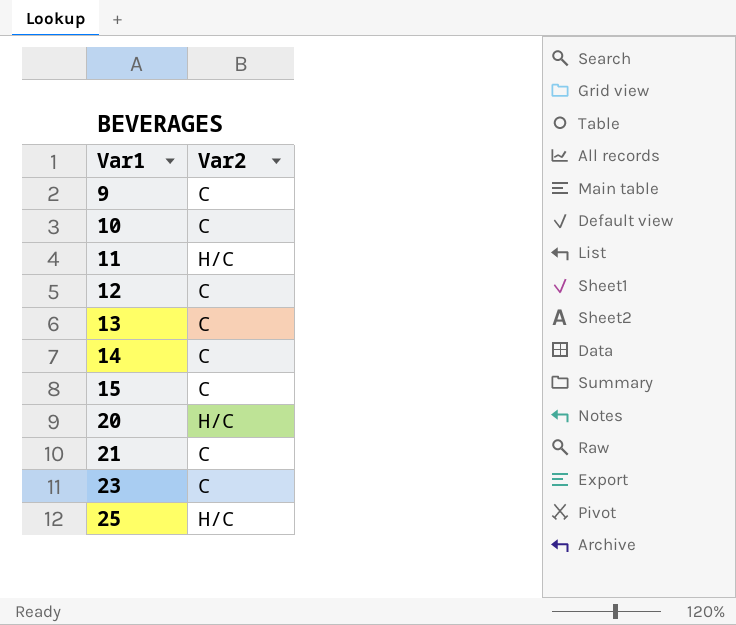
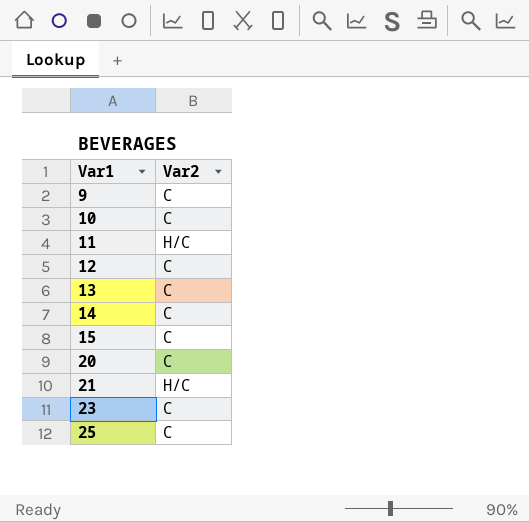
20 | Var2: H/C -> C
21 | Var2: C -> H/C
25 | Var2: H/C -> C

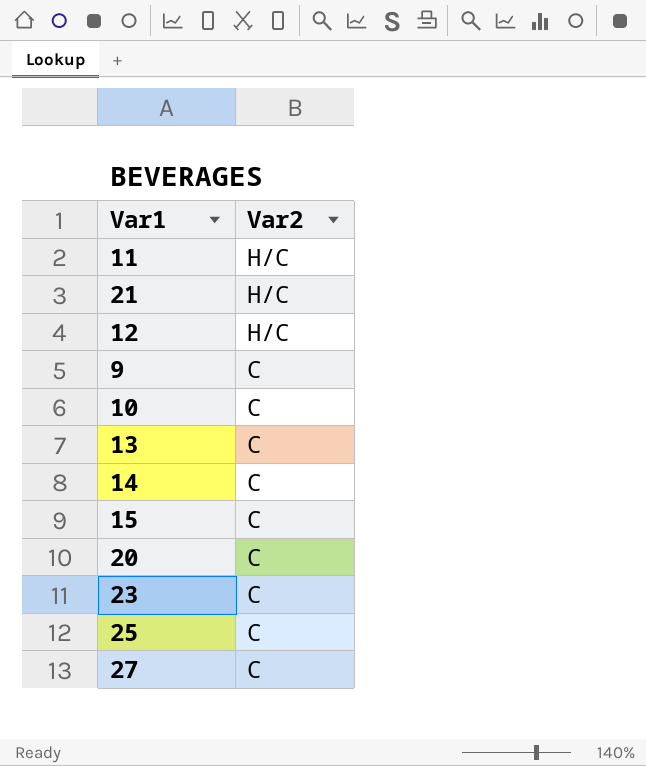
row order: Var1 ascending -> Var2 descending
12 | Var2: C -> H/C
row 27: none -> C

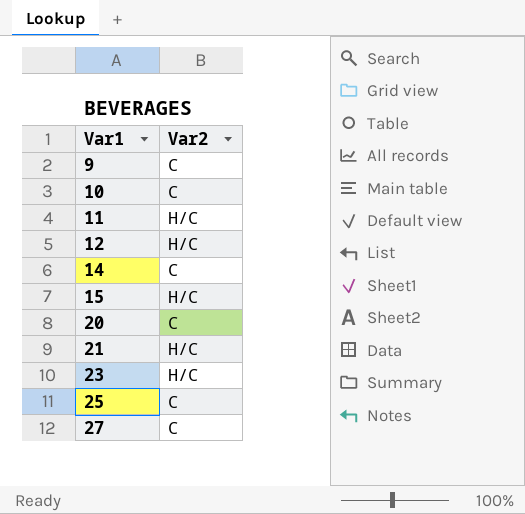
row order: Var2 descending -> Var1 ascending
row 13: C -> none
15 | Var2: C -> H/C
23 | Var2: C -> H/C

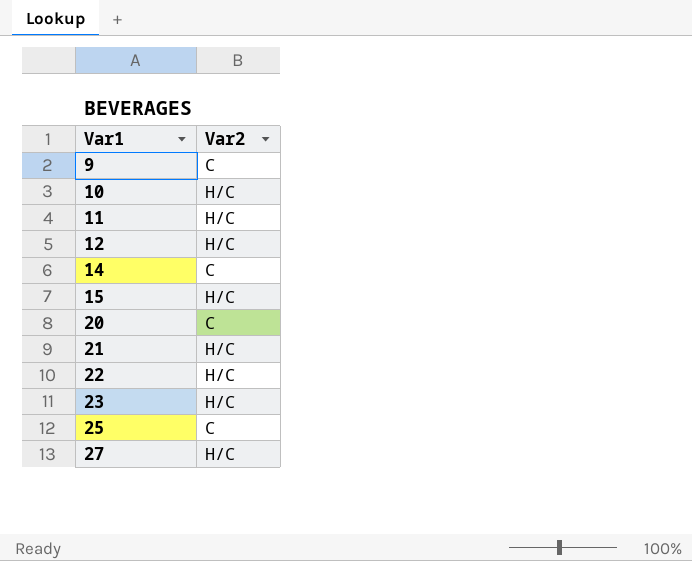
10 | Var2: C -> H/C
row 22: none -> H/C
27 | Var2: C -> H/C

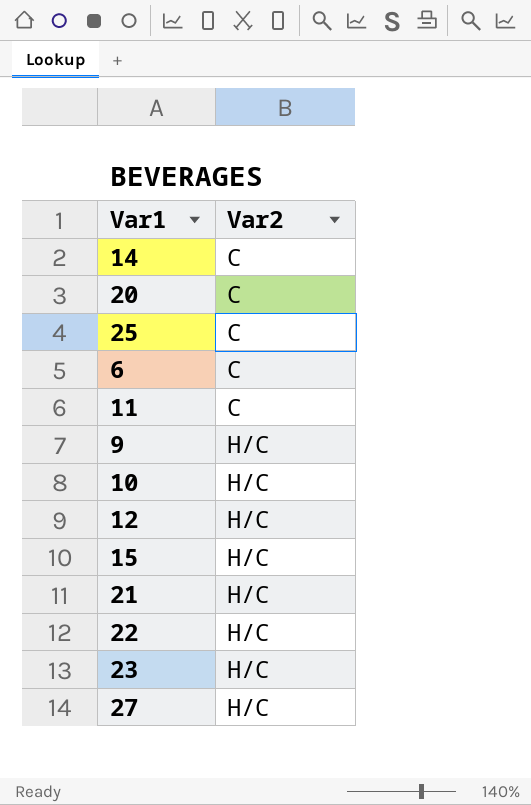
row order: Var1 ascending -> Var2 ascending
row 6: none -> C
11 | Var2: H/C -> C
9 | Var2: C -> H/C

